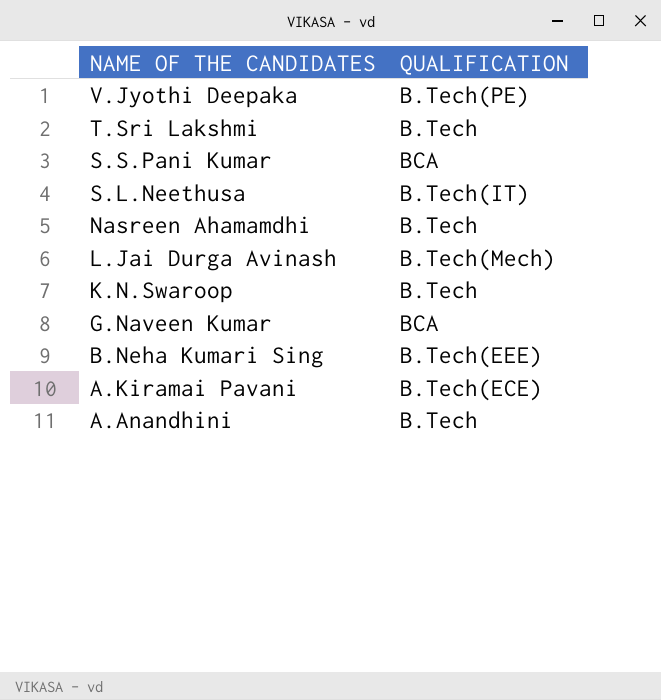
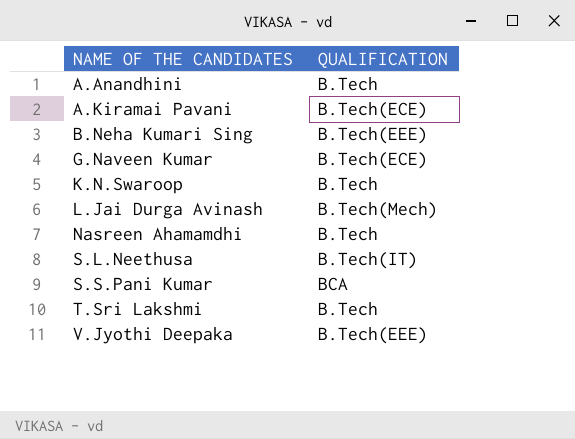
row order: NAME OF THE CANDIDATES descending -> NAME OF THE CANDIDATES ascending
G.Naveen Kumar | QUALIFICATION: BCA -> B.Tech(ECE)
V.Jyothi Deepaka | QUALIFICATION: B.Tech(PE) -> B.Tech(EEE)

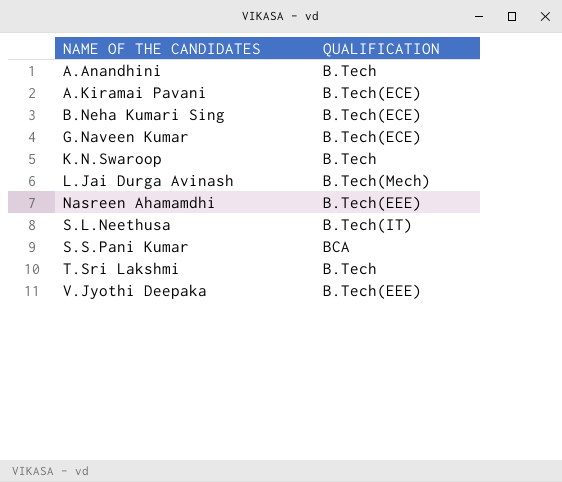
B.Neha Kumari Sing | QUALIFICATION: B.Tech(EEE) -> B.Tech(ECE)
Nasreen Ahamamdhi | QUALIFICATION: B.Tech -> B.Tech(EEE)

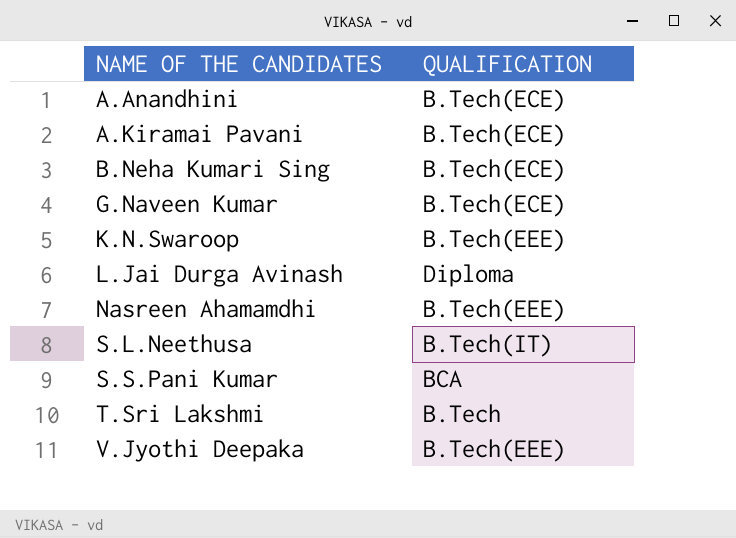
A.Anandhini | QUALIFICATION: B.Tech -> B.Tech(ECE)
K.N.Swaroop | QUALIFICATION: B.Tech -> B.Tech(EEE)
L.Jai Durga Avinash | QUALIFICATION: B.Tech(Mech) -> Diploma

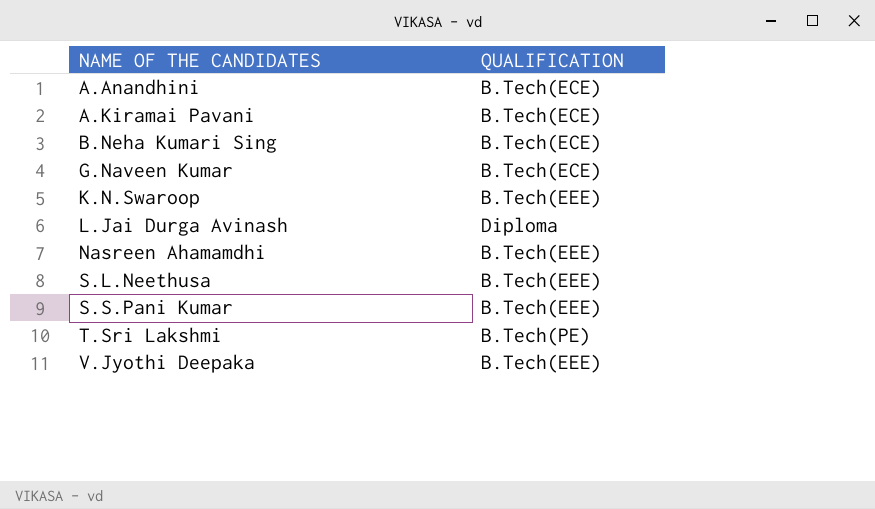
S.L.Neethusa | QUALIFICATION: B.Tech(IT) -> B.Tech(EEE)
S.S.Pani Kumar | QUALIFICATION: BCA -> B.Tech(EEE)
T.Sri Lakshmi | QUALIFICATION: B.Tech -> B.Tech(PE)

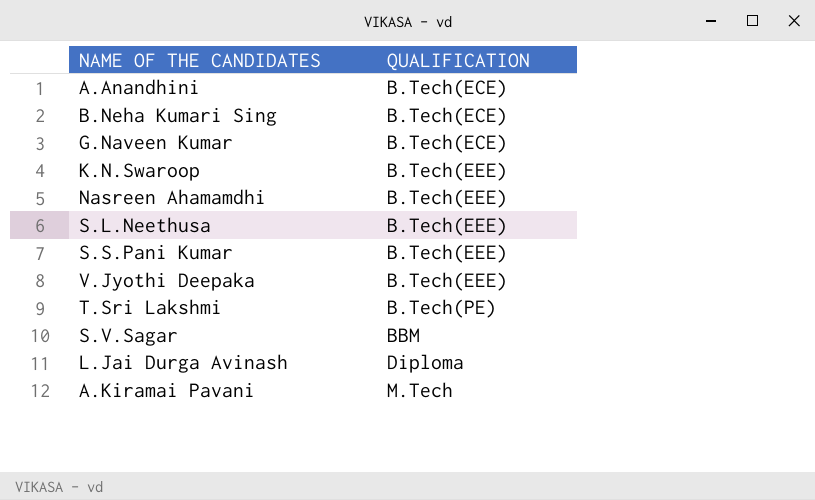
row order: NAME OF THE CANDIDATES ascending -> QUALIFICATION ascending
row S.V.Sagar: none -> BBM
A.Kiramai Pavani | QUALIFICATION: B.Tech(ECE) -> M.Tech

